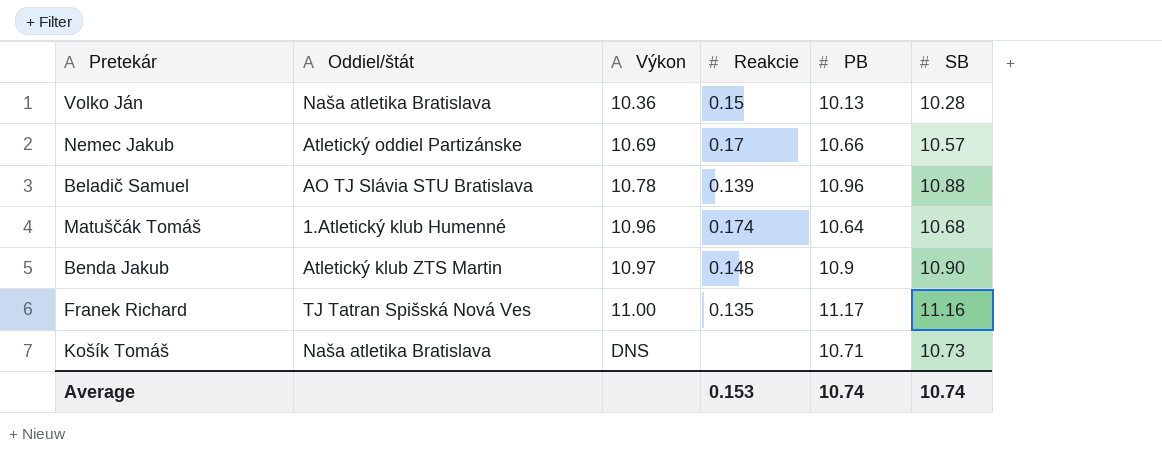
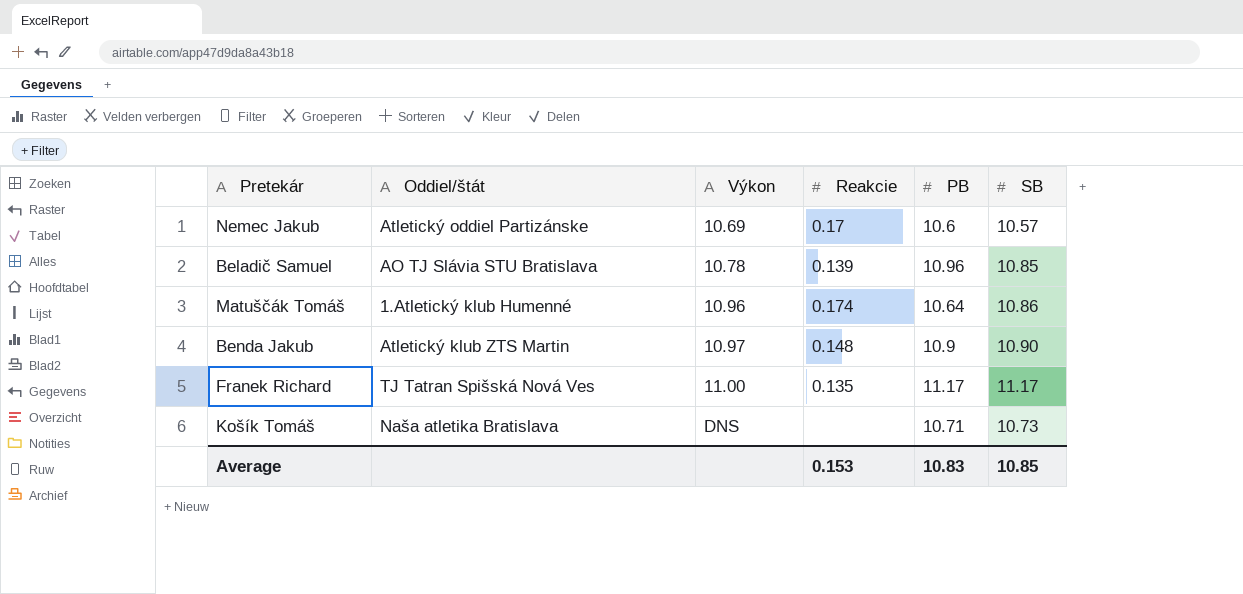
row Volko Ján: Naša atletika Bratislava | 10.36 | 0.15 | 10.13 | 10.28 -> none
Nemec Jakub | PB: 10.66 -> 10.6
Beladič Samuel | SB: 10.88 -> 10.85
Matuščák Tomáš | SB: 10.68 -> 10.86
Franek Richard | SB: 11.16 -> 11.17
Average | PB: 10.74 -> 10.83
Average | SB: 10.74 -> 10.85

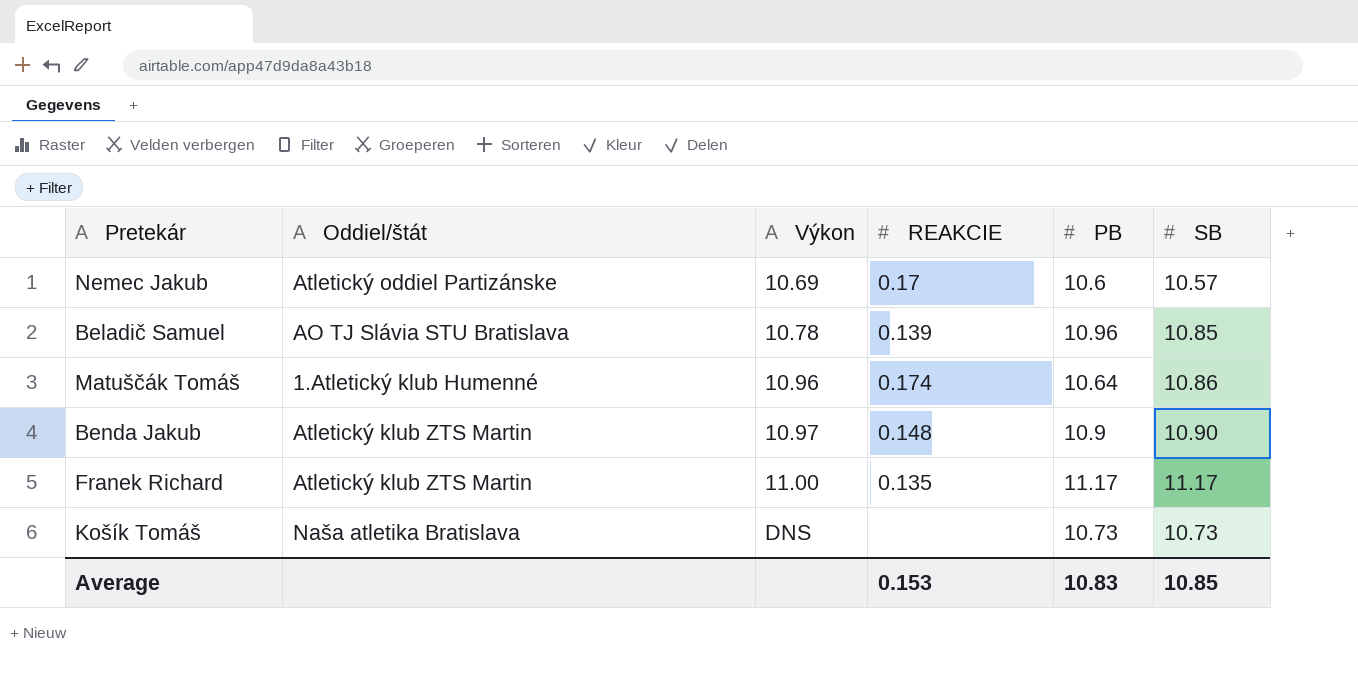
column name: Reakcie -> REAKCIE
Franek Richard | Oddiel/štát: TJ Tatran Spišská Nová Ves -> Atletický klub ZTS Martin
Košík Tomáš | PB: 10.71 -> 10.73

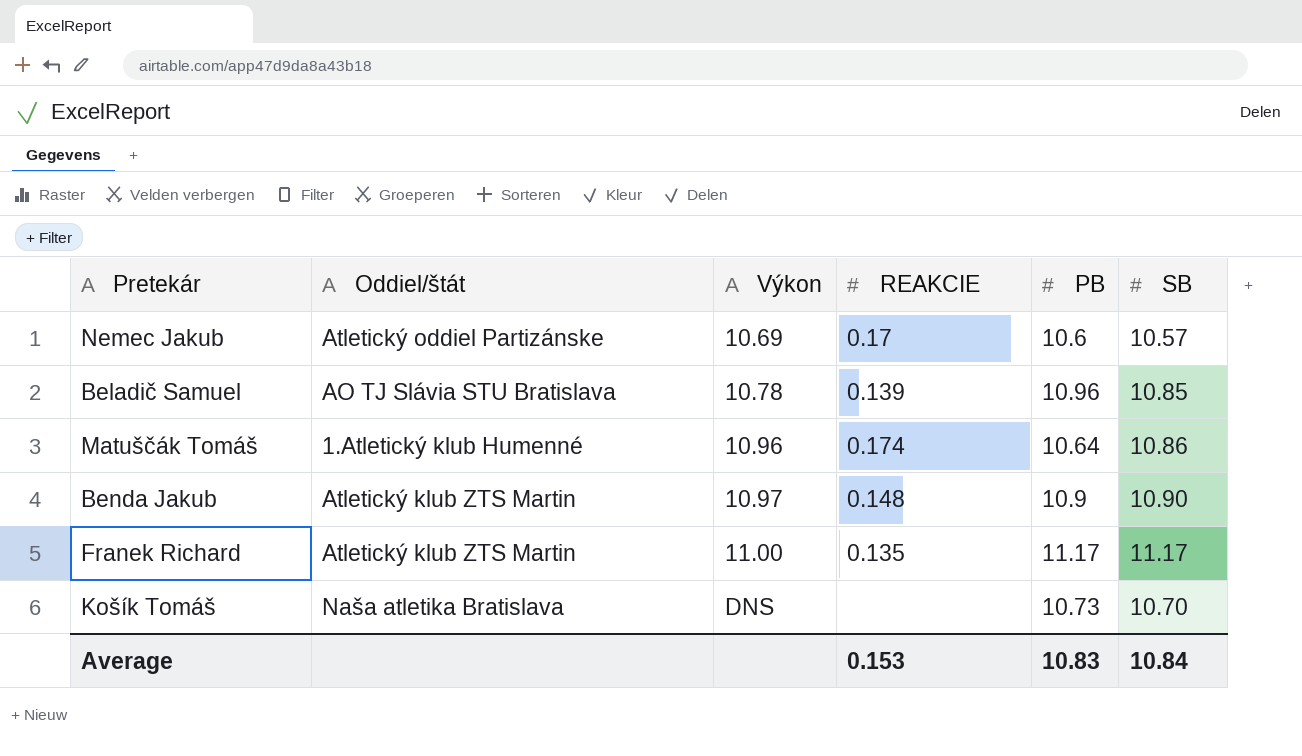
Košík Tomáš | SB: 10.73 -> 10.70
Average | SB: 10.85 -> 10.84

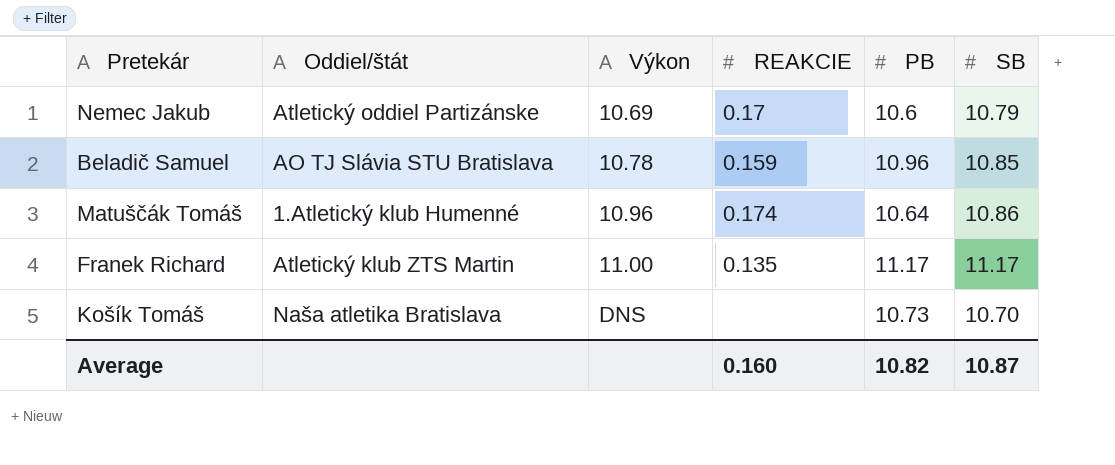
row Benda Jakub: Atletický klub ZTS Martin | 10.97 | 0.148 | 10.9 | 10.90 -> none
Nemec Jakub | SB: 10.57 -> 10.79
Beladič Samuel | REAKCIE: 0.139 -> 0.159
Average | REAKCIE: 0.153 -> 0.160
Average | PB: 10.83 -> 10.82
Average | SB: 10.84 -> 10.87

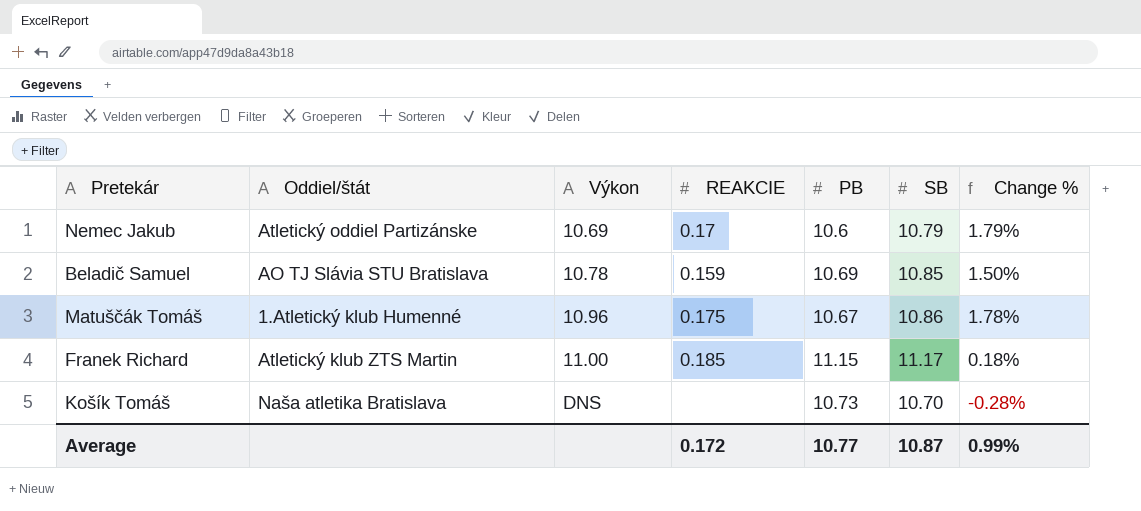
column Change % | formula: none -> ([SB] - [PB]) / [PB]
Beladič Samuel | PB: 10.96 -> 10.69
Matuščák Tomáš | REAKCIE: 0.174 -> 0.175
Matuščák Tomáš | PB: 10.64 -> 10.67
Franek Richard | REAKCIE: 0.135 -> 0.185
Franek Richard | PB: 11.17 -> 11.15
Average | REAKCIE: 0.160 -> 0.172
Average | PB: 10.82 -> 10.77

